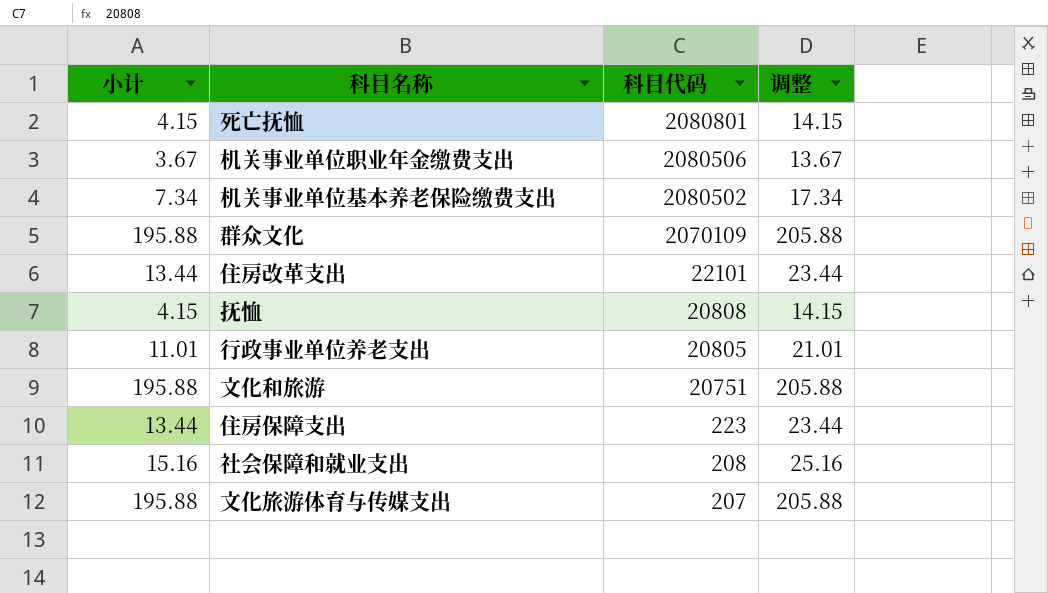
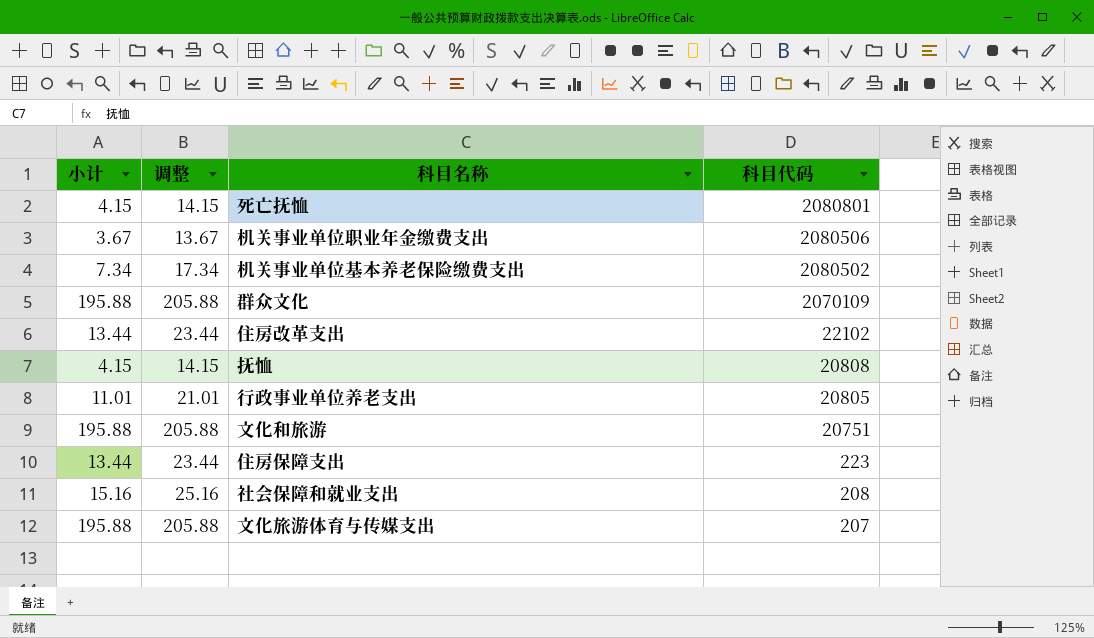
column 调整 | position: 4 -> 2
住房改革支出 | 科目代码: 22101 -> 22102

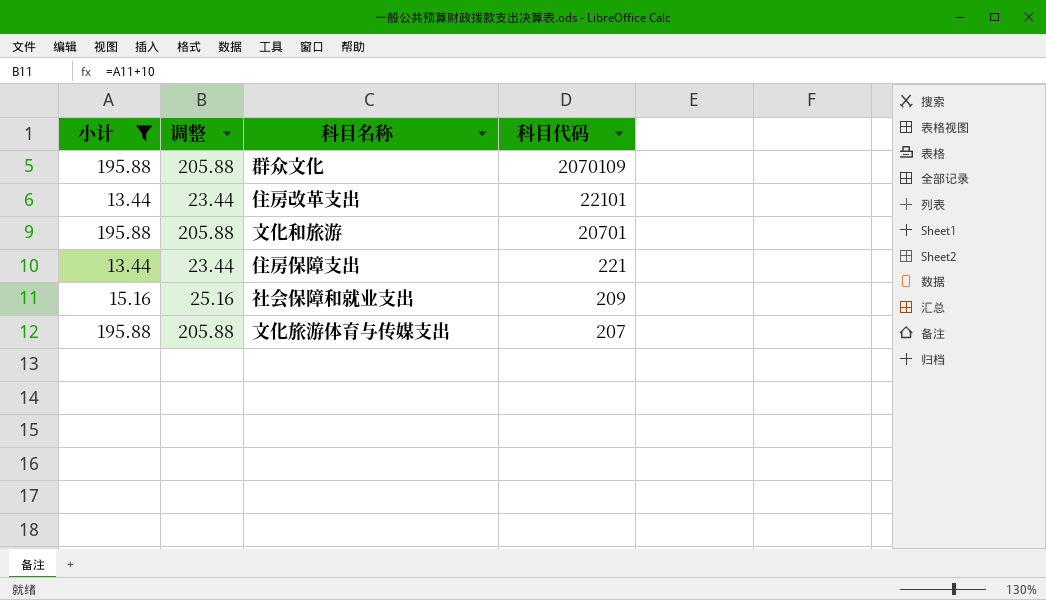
filter: none -> 小计 >= 13.44
住房改革支出 | 科目代码: 22102 -> 22101
文化和旅游 | 科目代码: 20751 -> 20701
住房保障支出 | 科目代码: 223 -> 221
社会保障和就业支出 | 科目代码: 208 -> 209

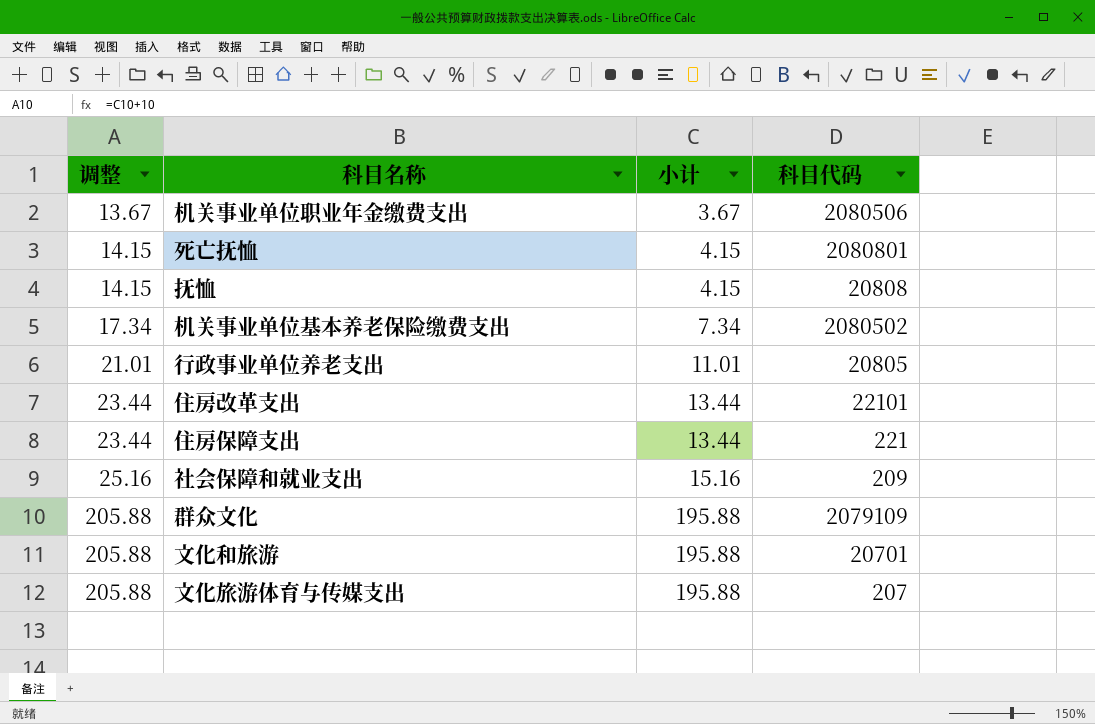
filter: 小计 >= 13.44 -> none
row order: 科目代码 descending -> 调整 ascending
column 小计 | position: 1 -> 3
群众文化 | 科目代码: 2070109 -> 2079109

